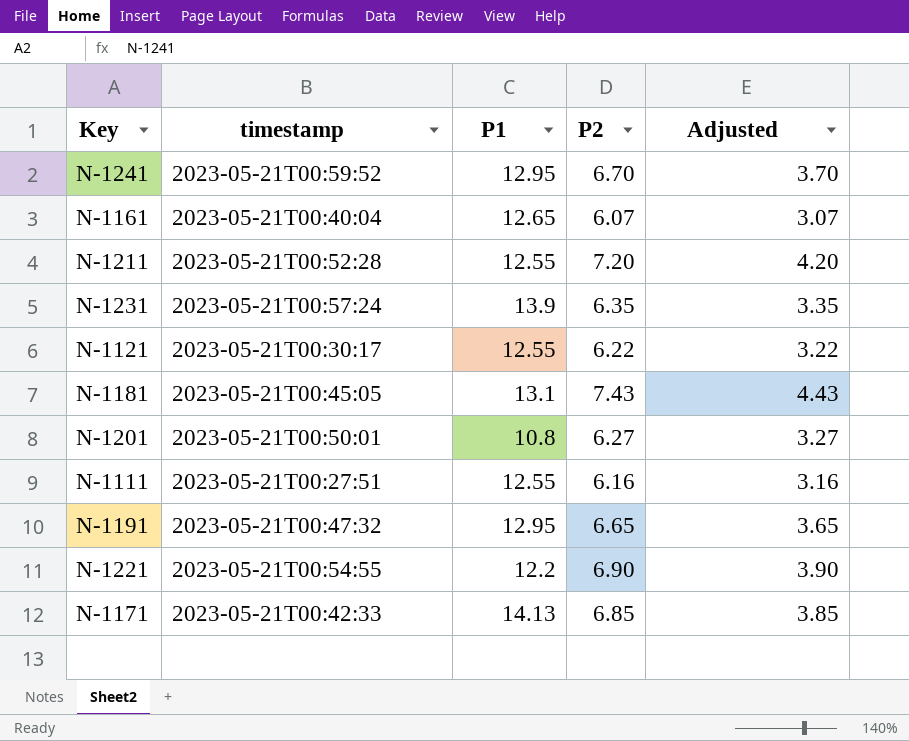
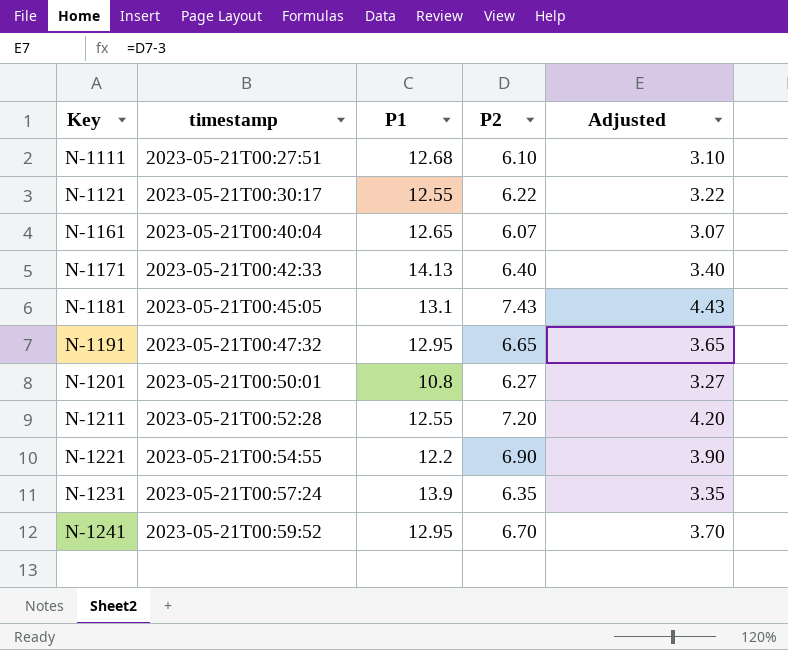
row order: none -> Key ascending
N-1111 | P1: 12.55 -> 12.68
N-1111 | P2: 6.16 -> 6.10
N-1111 | Adjusted: 3.16 -> 3.10
N-1171 | P2: 6.85 -> 6.40
N-1171 | Adjusted: 3.85 -> 3.40

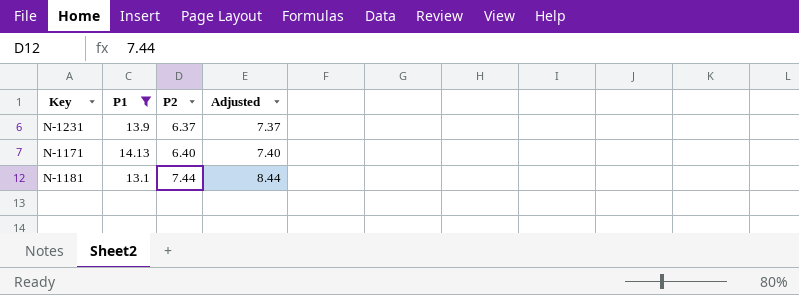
filter: none -> P1 >= 13.1
row order: Key ascending -> P2 ascending
column timestamp | position: 2 -> none
column Adjusted | formula: [P2] - 3 -> [P2] + 1
N-1231 | P2: 6.35 -> 6.37
N-1181 | P2: 7.43 -> 7.44

